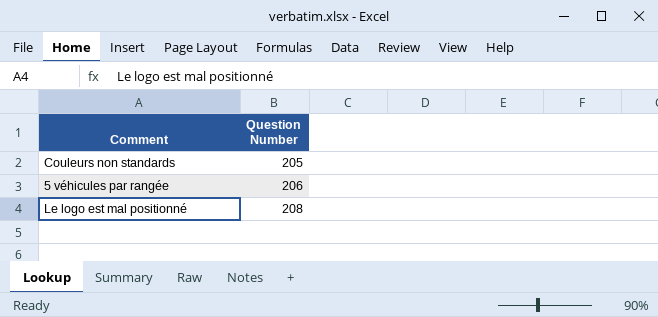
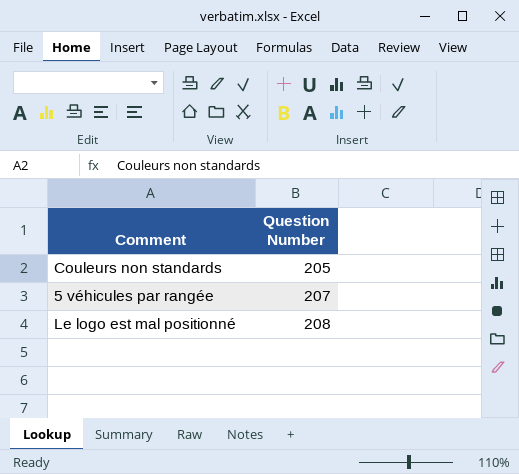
5 véhicules par rangée | Question Number: 206 -> 207

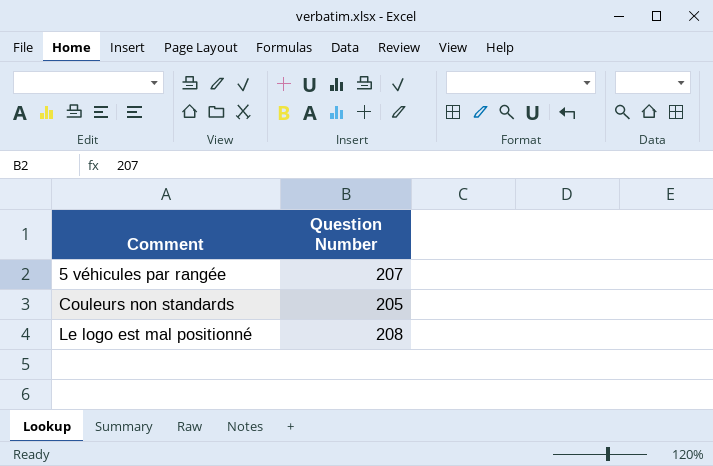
row order: Question Number ascending -> Comment ascending

